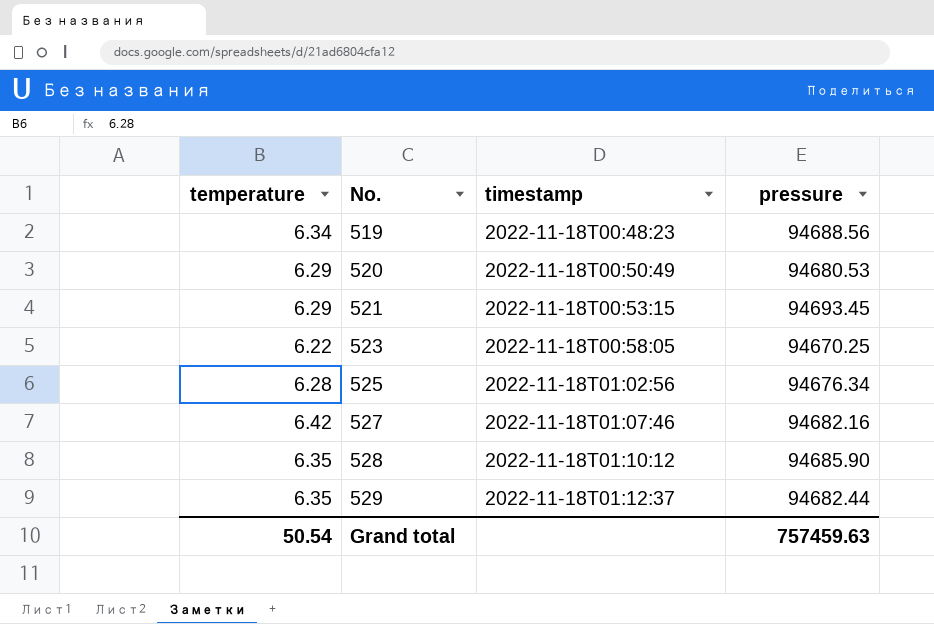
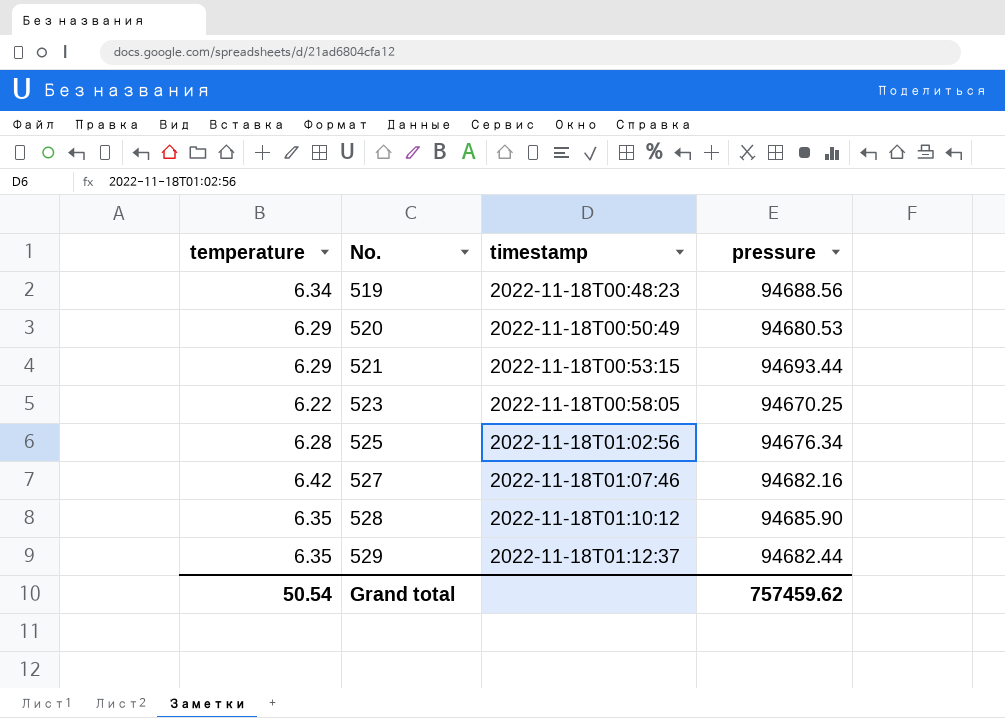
521 | pressure: 94693.45 -> 94693.44
Grand total | pressure: 757459.63 -> 757459.62

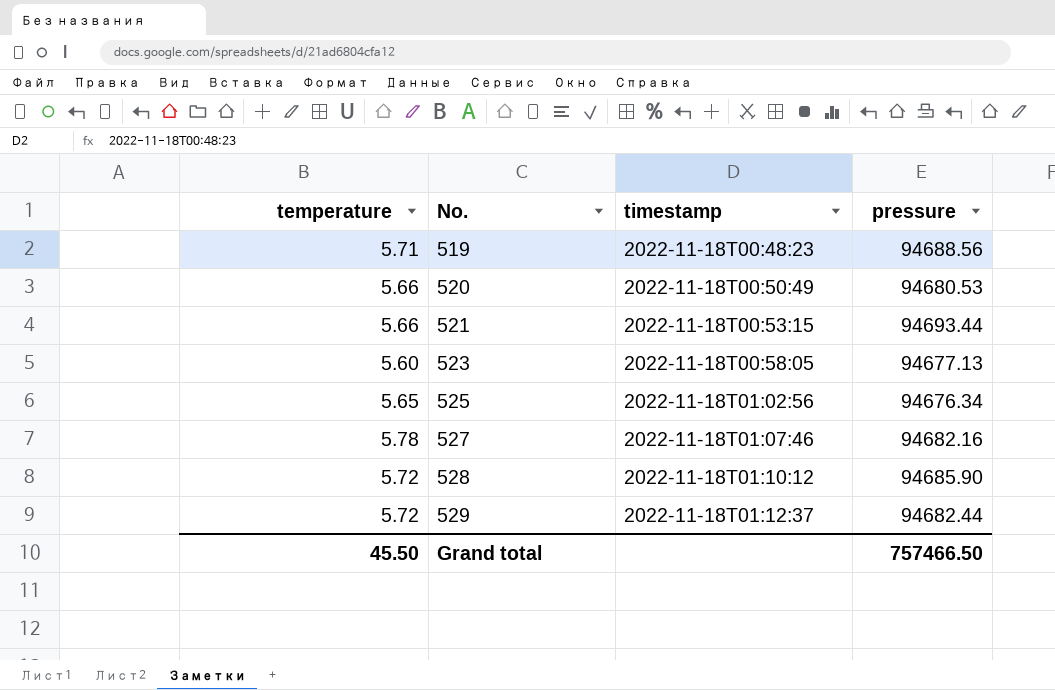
519 | temperature: 6.34 -> 5.71
520 | temperature: 6.29 -> 5.66
521 | temperature: 6.29 -> 5.66
523 | temperature: 6.22 -> 5.60
523 | pressure: 94670.25 -> 94677.13
525 | temperature: 6.28 -> 5.65
527 | temperature: 6.42 -> 5.78
528 | temperature: 6.35 -> 5.72
529 | temperature: 6.35 -> 5.72
Grand total | temperature: 50.54 -> 45.50
Grand total | pressure: 757459.62 -> 757466.50

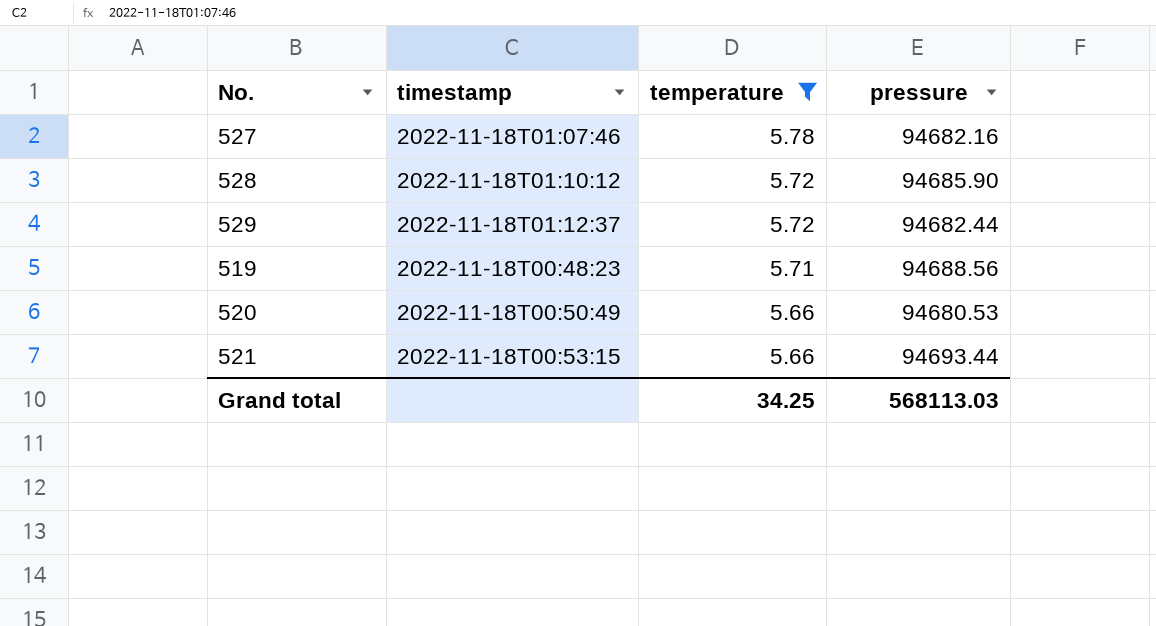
filter: none -> temperature >= 5.66
row order: No. ascending -> temperature descending
column temperature | position: 1 -> 3
Grand total | temperature: 45.50 -> 34.25
Grand total | pressure: 757466.50 -> 568113.03

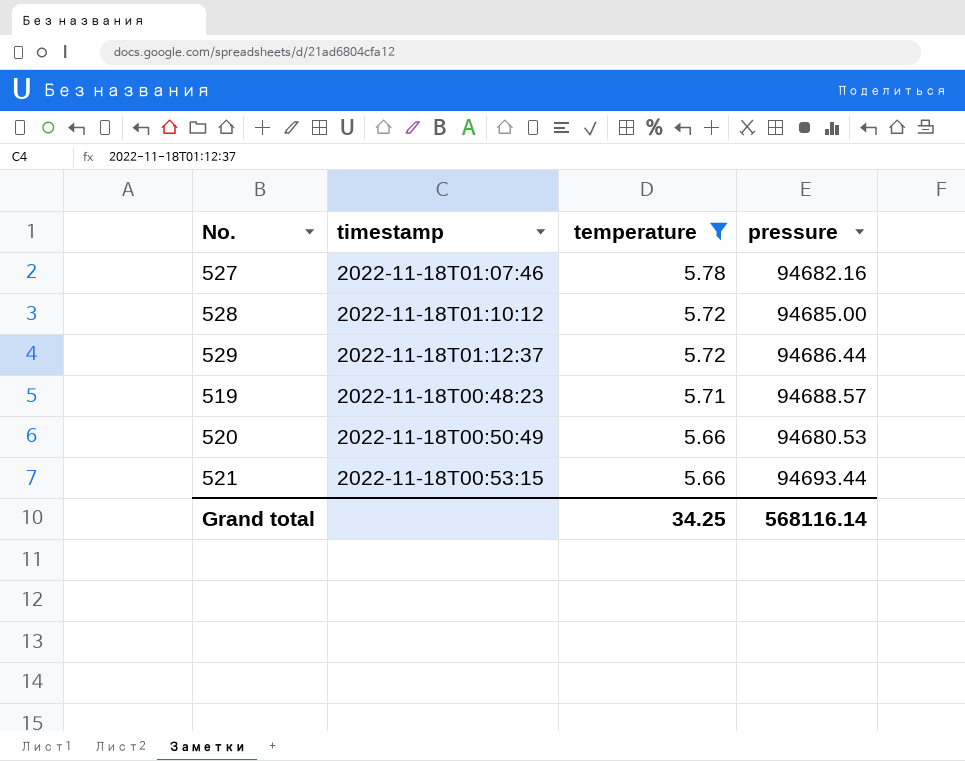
528 | pressure: 94685.90 -> 94685.00
529 | pressure: 94682.44 -> 94686.44
519 | pressure: 94688.56 -> 94688.57
Grand total | pressure: 568113.03 -> 568116.14

